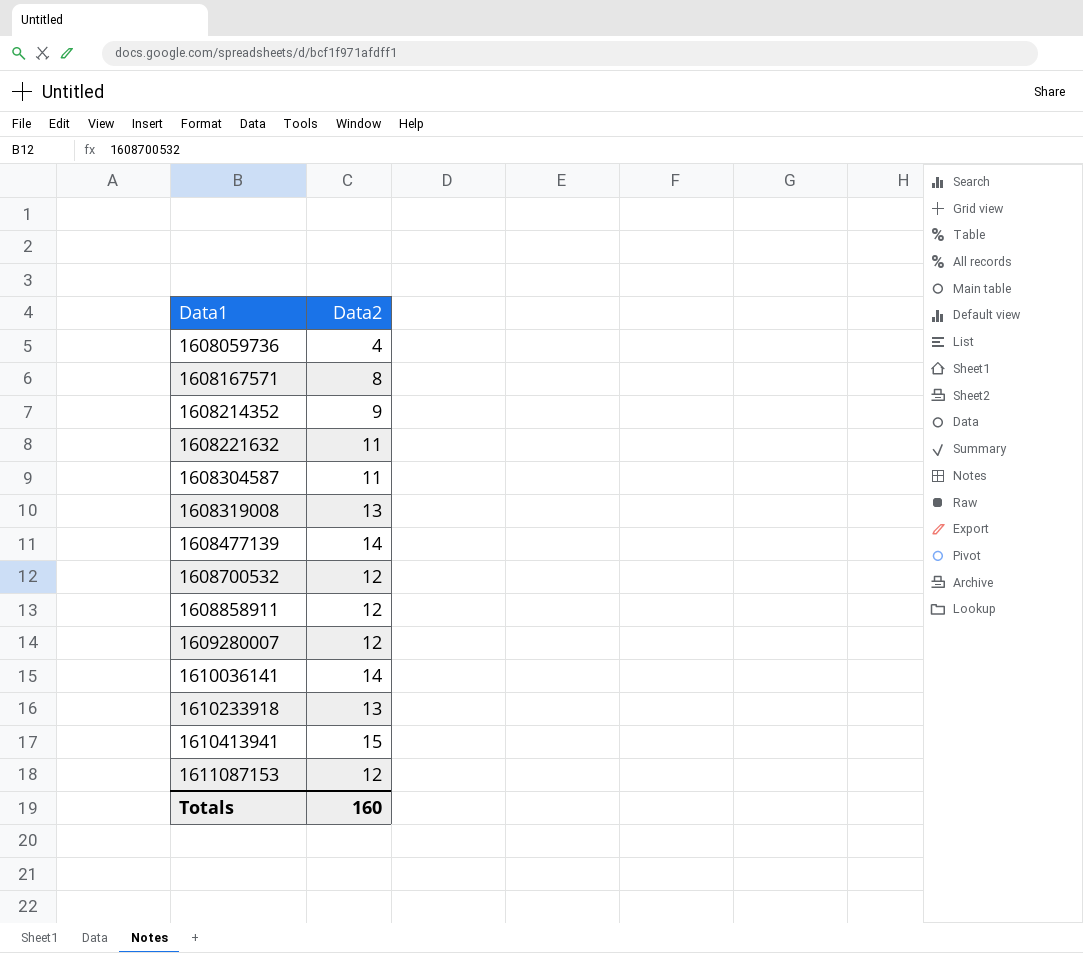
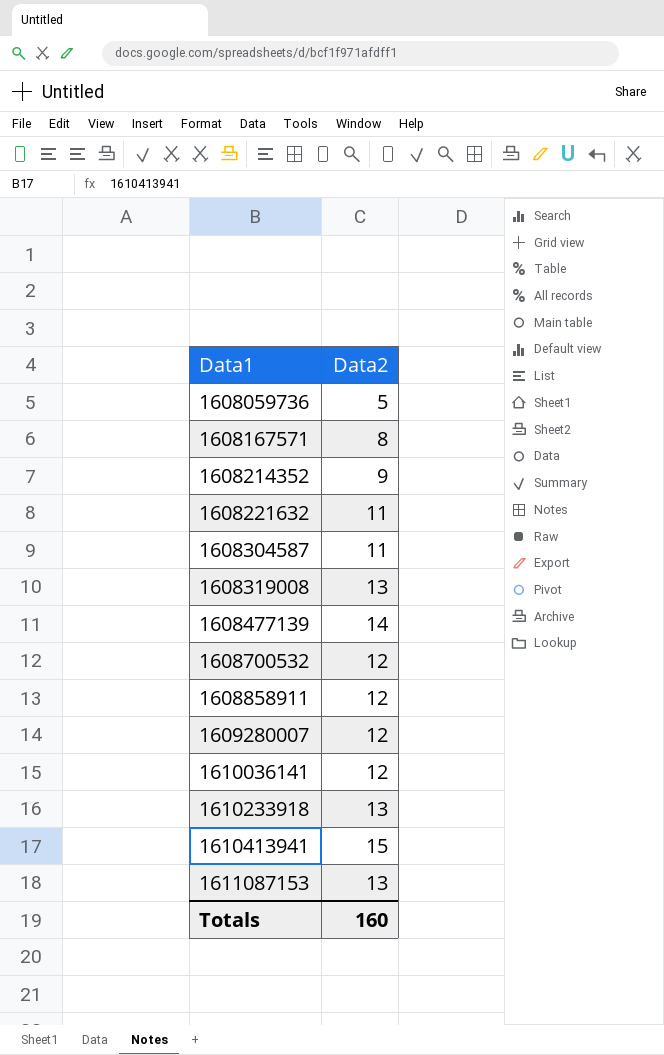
1608059736 | Data2: 4 -> 5
1610036141 | Data2: 14 -> 12
1611087153 | Data2: 12 -> 13

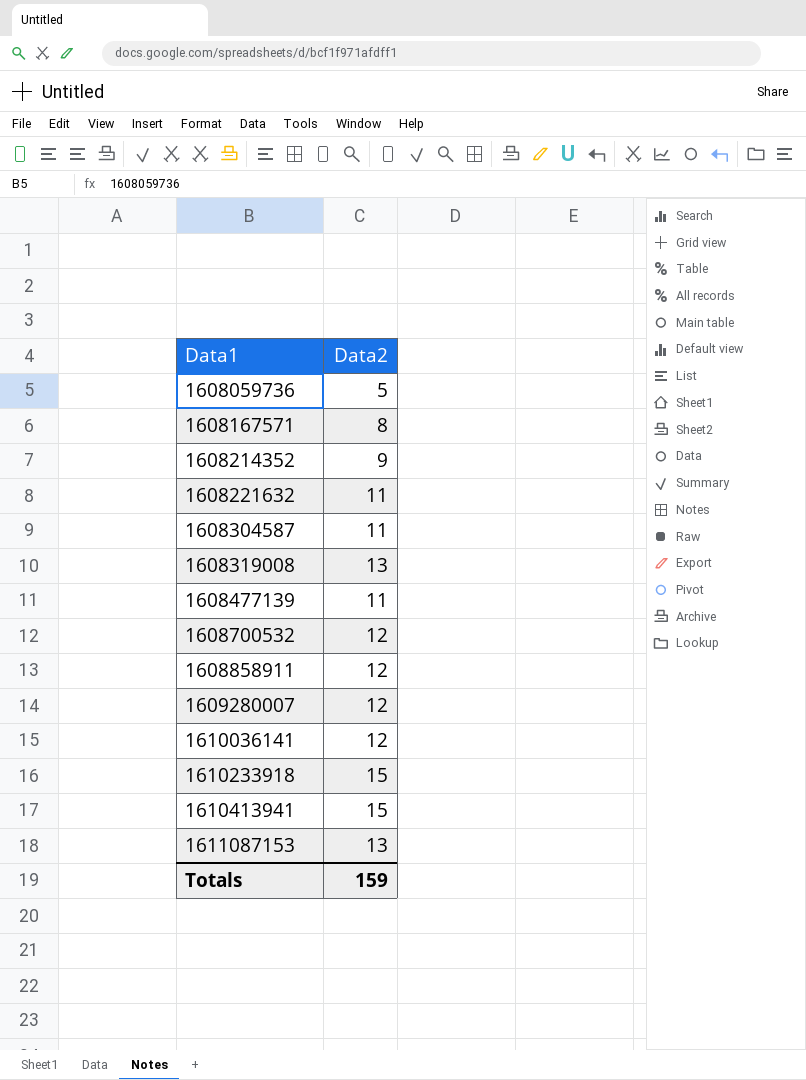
1608477139 | Data2: 14 -> 11
1610233918 | Data2: 13 -> 15
Totals | Data2: 160 -> 159

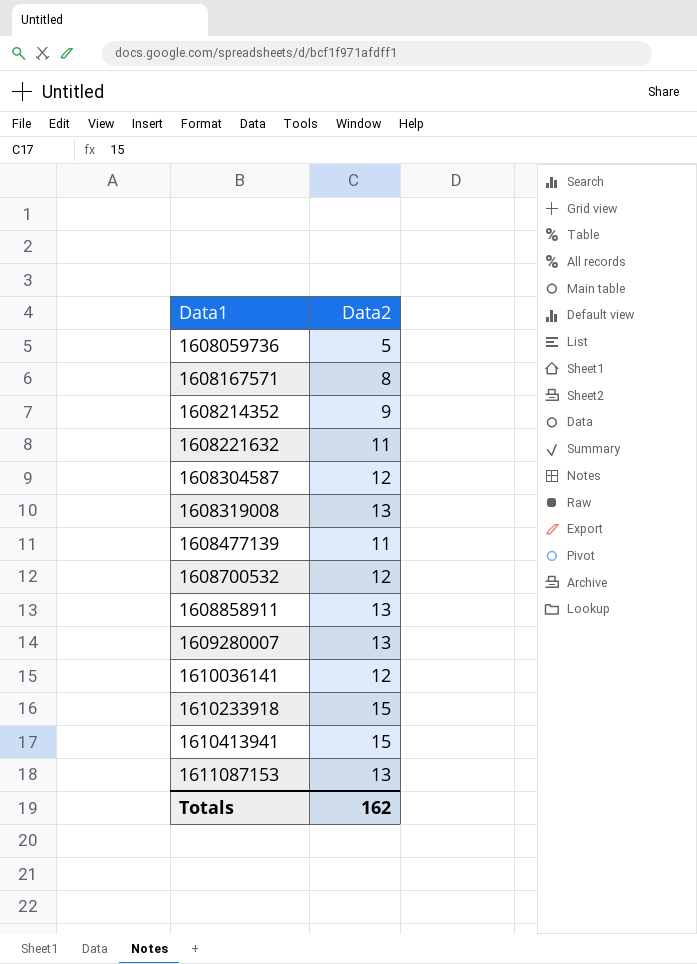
1608304587 | Data2: 11 -> 12
1608858911 | Data2: 12 -> 13
1609280007 | Data2: 12 -> 13
Totals | Data2: 159 -> 162

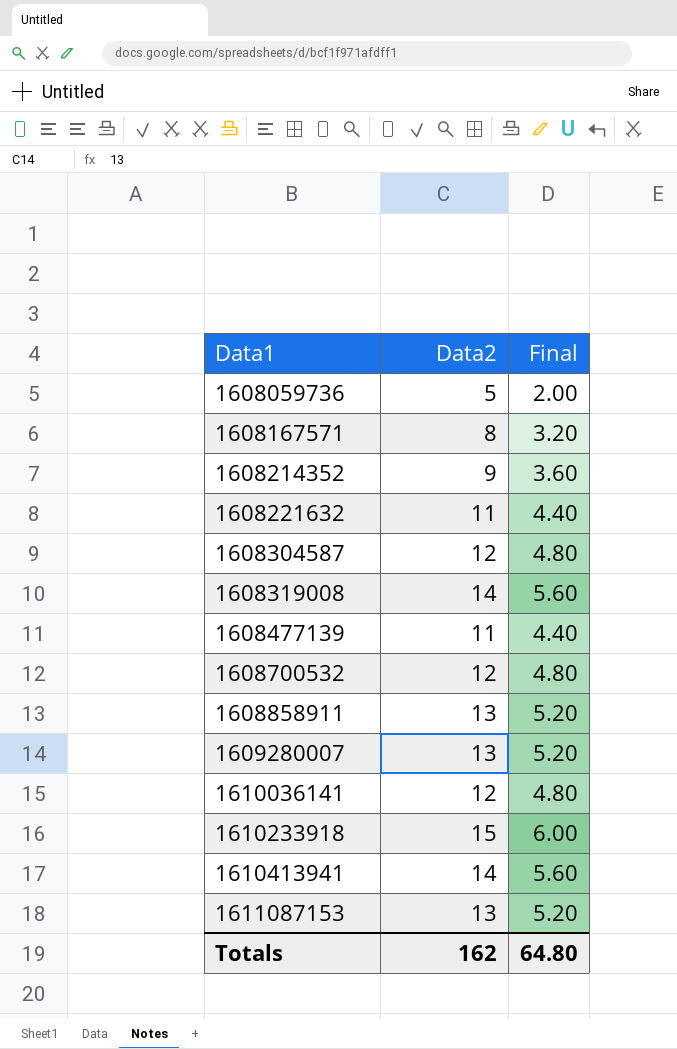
column Final | formula: none -> [Data2] * 0.4
1608319008 | Data2: 13 -> 14
1610413941 | Data2: 15 -> 14

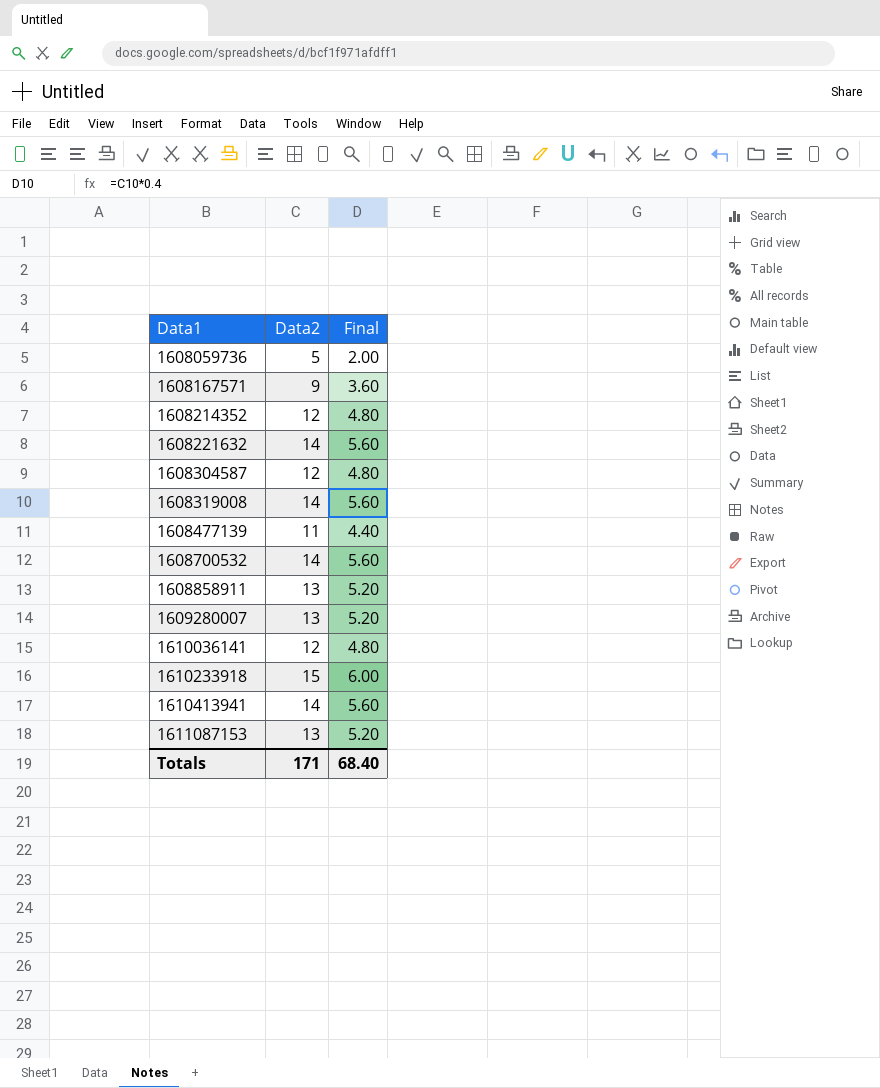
1608167571 | Data2: 8 -> 9
1608167571 | Final: 3.20 -> 3.60
1608214352 | Data2: 9 -> 12
1608214352 | Final: 3.60 -> 4.80
1608221632 | Data2: 11 -> 14
1608221632 | Final: 4.40 -> 5.60
1608700532 | Data2: 12 -> 14
1608700532 | Final: 4.80 -> 5.60
Totals | Data2: 162 -> 171
Totals | Final: 64.80 -> 68.40

